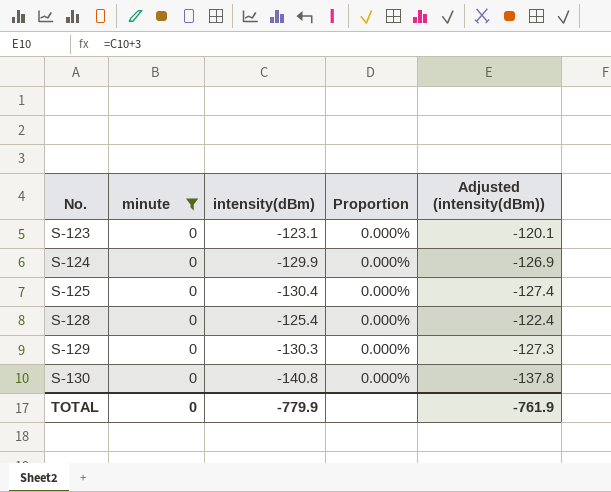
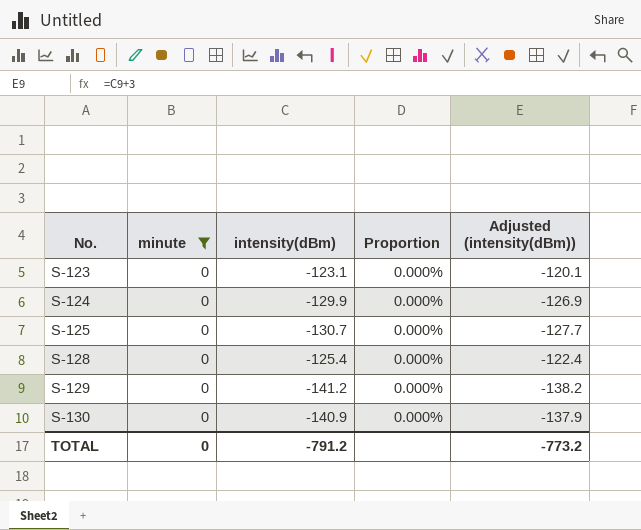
S-125 | intensity(dBm): -130.4 -> -130.7
S-125 | Adjusted (intensity(dBm)): -127.4 -> -127.7
S-129 | intensity(dBm): -130.3 -> -141.2
S-129 | Adjusted (intensity(dBm)): -127.3 -> -138.2
S-130 | intensity(dBm): -140.8 -> -140.9
S-130 | Adjusted (intensity(dBm)): -137.8 -> -137.9
TOTAL | intensity(dBm): -779.9 -> -791.2
TOTAL | Adjusted (intensity(dBm)): -761.9 -> -773.2

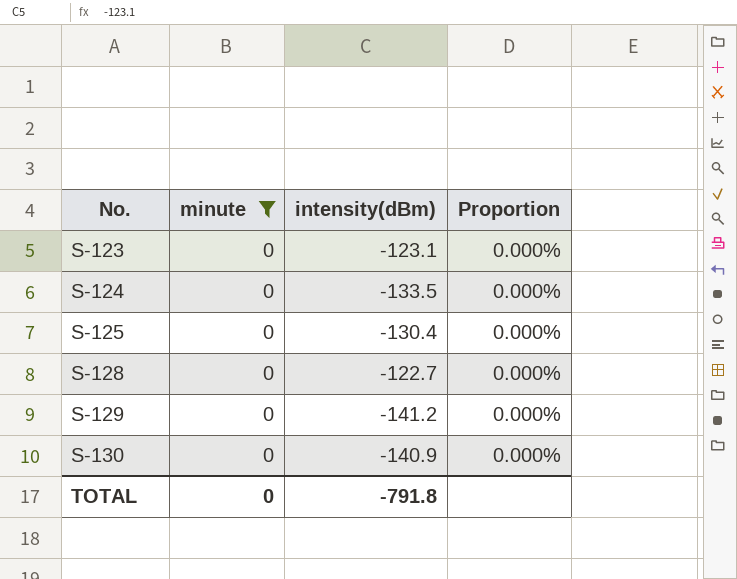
column Adjusted (intensity(dBm)) | formula: [intensity(dBm)] + 3 -> none
S-124 | intensity(dBm): -129.9 -> -133.5
S-125 | intensity(dBm): -130.7 -> -130.4
S-128 | intensity(dBm): -125.4 -> -122.7
TOTAL | intensity(dBm): -791.2 -> -791.8

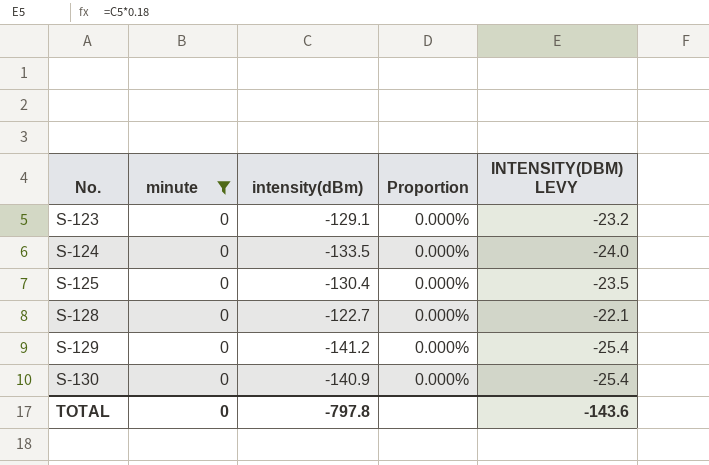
column INTENSITY(DBM) LEVY | formula: none -> [intensity(dBm)] * 0.18
S-123 | intensity(dBm): -123.1 -> -129.1
TOTAL | intensity(dBm): -791.8 -> -797.8

